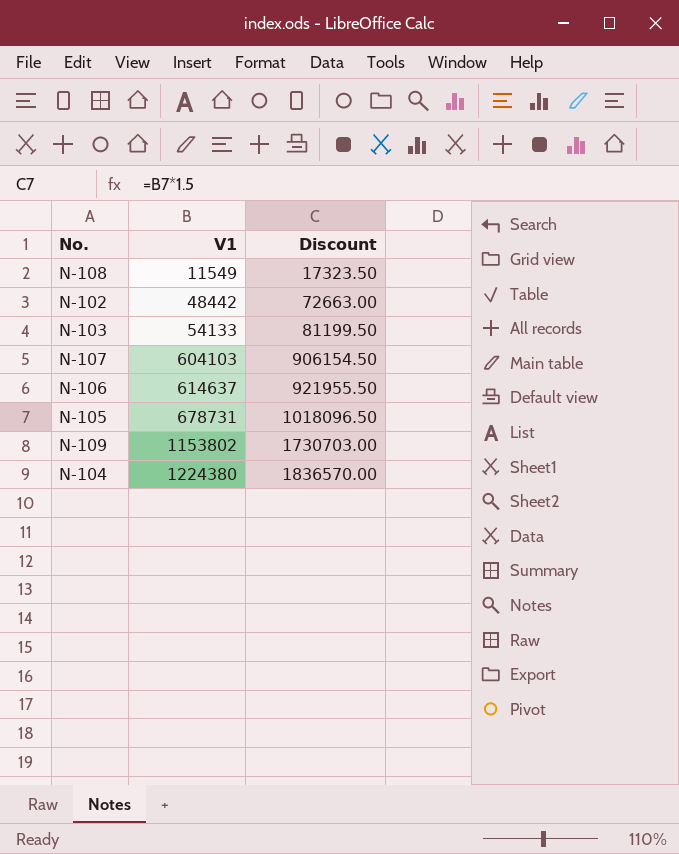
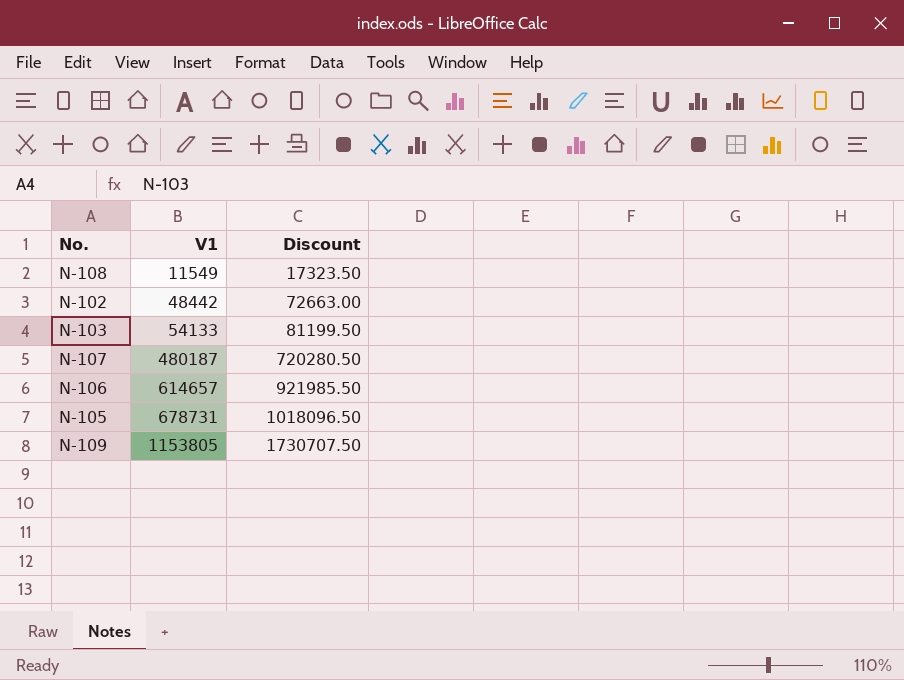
row N-104: 1224380 | 1836570.00 -> none
N-107 | V1: 604103 -> 480187
N-107 | Discount: 906154.50 -> 720280.50
N-106 | V1: 614637 -> 614657
N-106 | Discount: 921955.50 -> 921985.50
N-109 | V1: 1153802 -> 1153805
N-109 | Discount: 1730703.00 -> 1730707.50

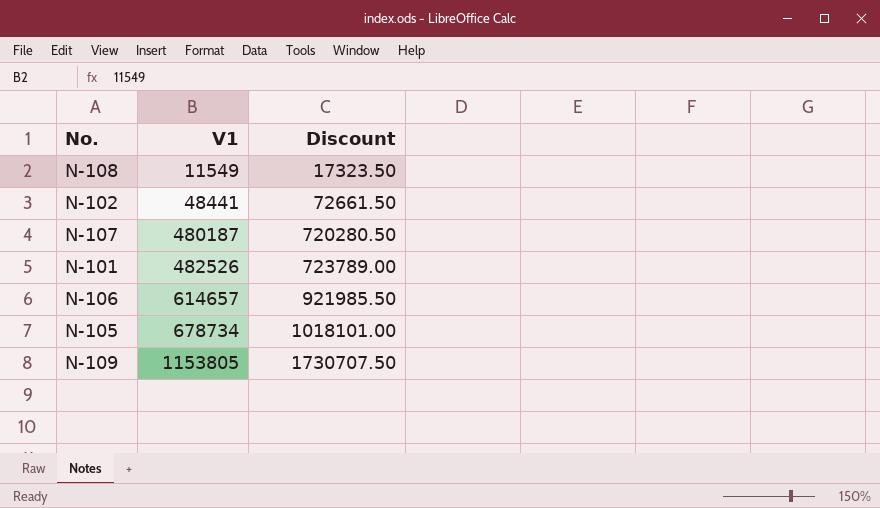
row N-103: 54133 | 81199.50 -> none
N-102 | V1: 48442 -> 48441
N-102 | Discount: 72663.00 -> 72661.50
row N-101: none -> 482526 | 723789.00
N-105 | V1: 678731 -> 678734
N-105 | Discount: 1018096.50 -> 1018101.00

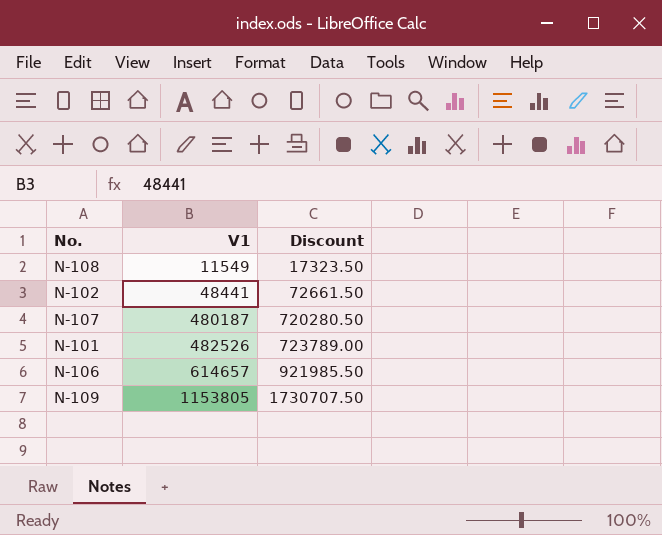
row N-105: 678734 | 1018101.00 -> none

